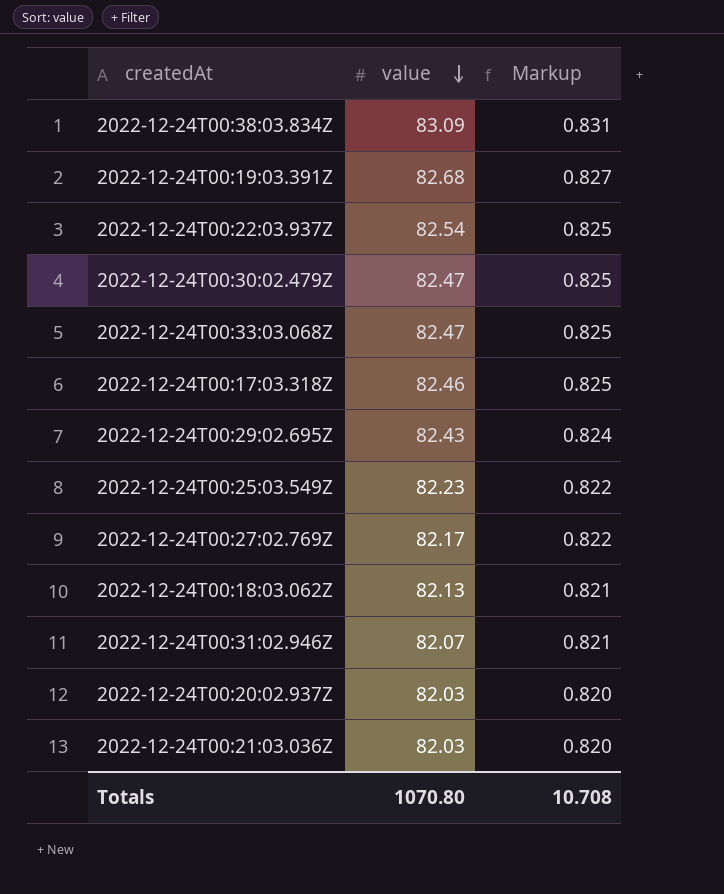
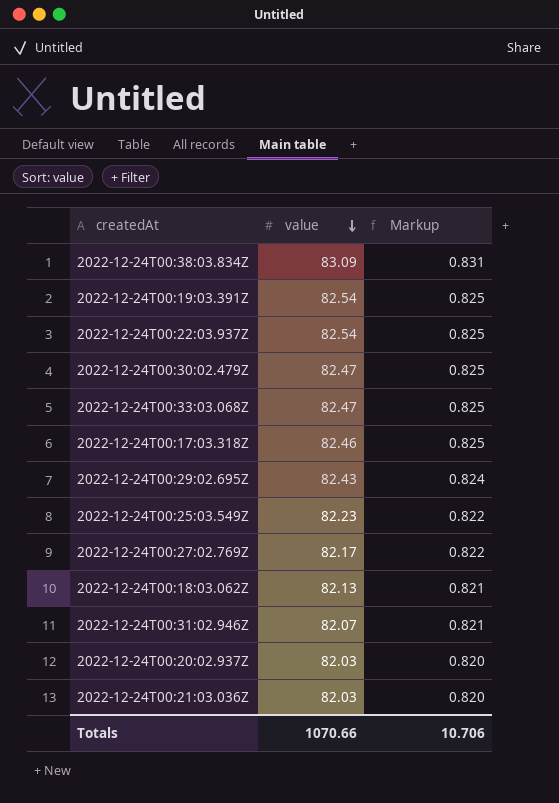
2022-12-24T00:19:03.391Z | value: 82.68 -> 82.54
2022-12-24T00:19:03.391Z | Markup: 0.827 -> 0.825
Totals | value: 1070.80 -> 1070.66
Totals | Markup: 10.708 -> 10.706

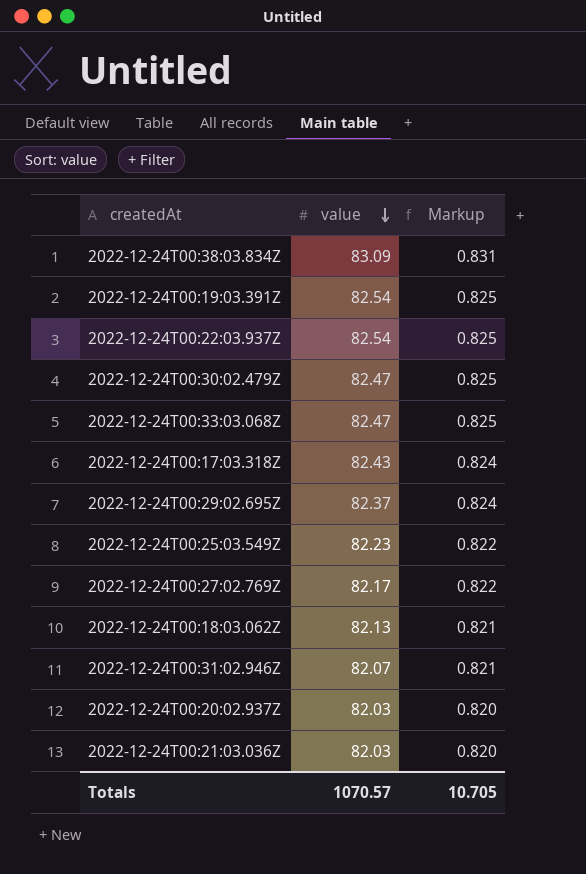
2022-12-24T00:17:03.318Z | value: 82.46 -> 82.43
2022-12-24T00:17:03.318Z | Markup: 0.825 -> 0.824
2022-12-24T00:29:02.695Z | value: 82.43 -> 82.37
Totals | value: 1070.66 -> 1070.57
Totals | Markup: 10.706 -> 10.705

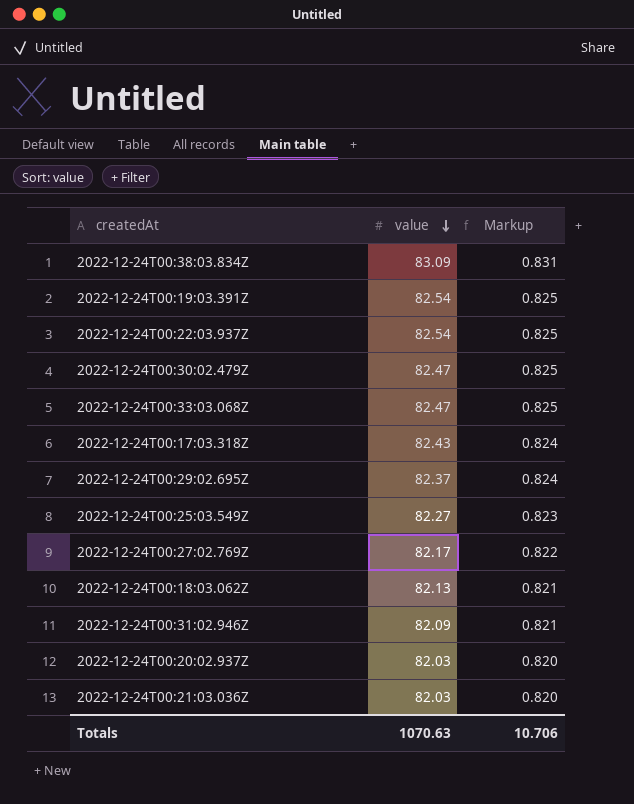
2022-12-24T00:25:03.549Z | value: 82.23 -> 82.27
2022-12-24T00:25:03.549Z | Markup: 0.822 -> 0.823
2022-12-24T00:31:02.946Z | value: 82.07 -> 82.09
Totals | value: 1070.57 -> 1070.63
Totals | Markup: 10.705 -> 10.706

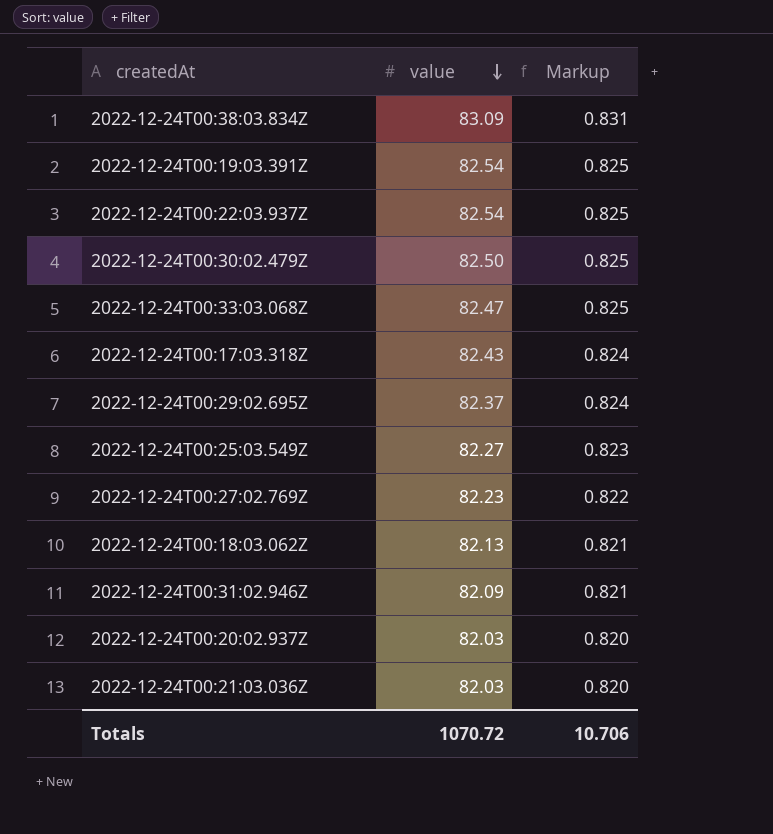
2022-12-24T00:30:02.479Z | value: 82.47 -> 82.50
2022-12-24T00:27:02.769Z | value: 82.17 -> 82.23
Totals | value: 1070.63 -> 1070.72

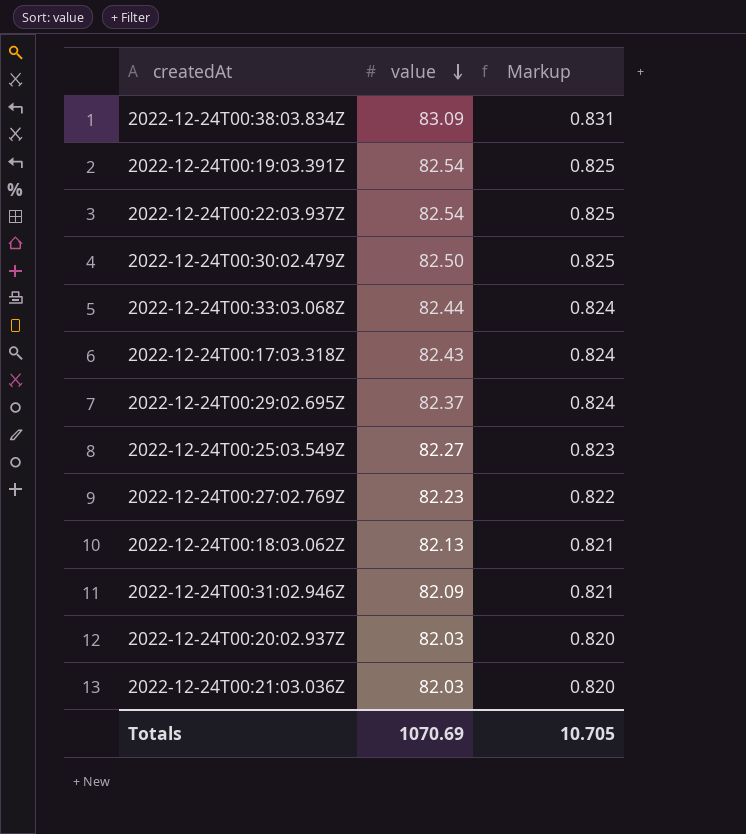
2022-12-24T00:33:03.068Z | value: 82.47 -> 82.44
2022-12-24T00:33:03.068Z | Markup: 0.825 -> 0.824
Totals | value: 1070.72 -> 1070.69
Totals | Markup: 10.706 -> 10.705

